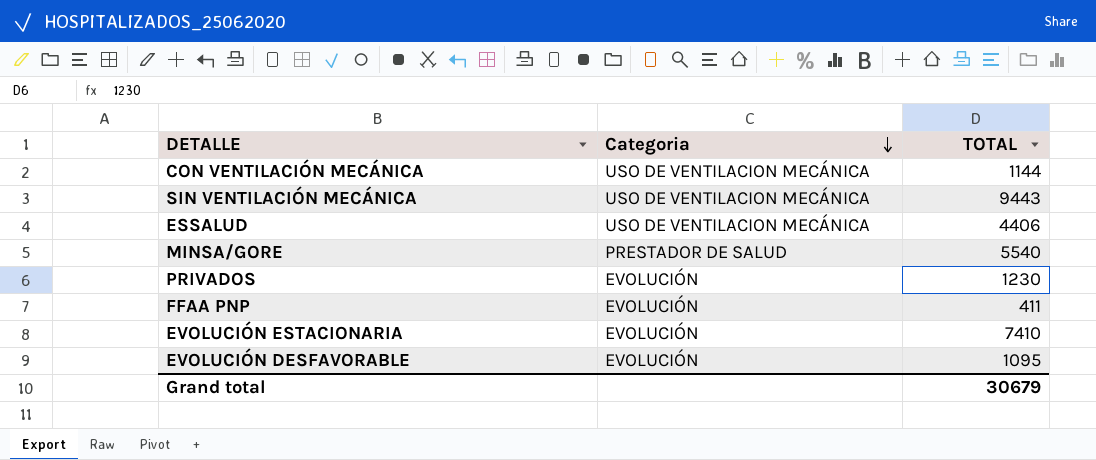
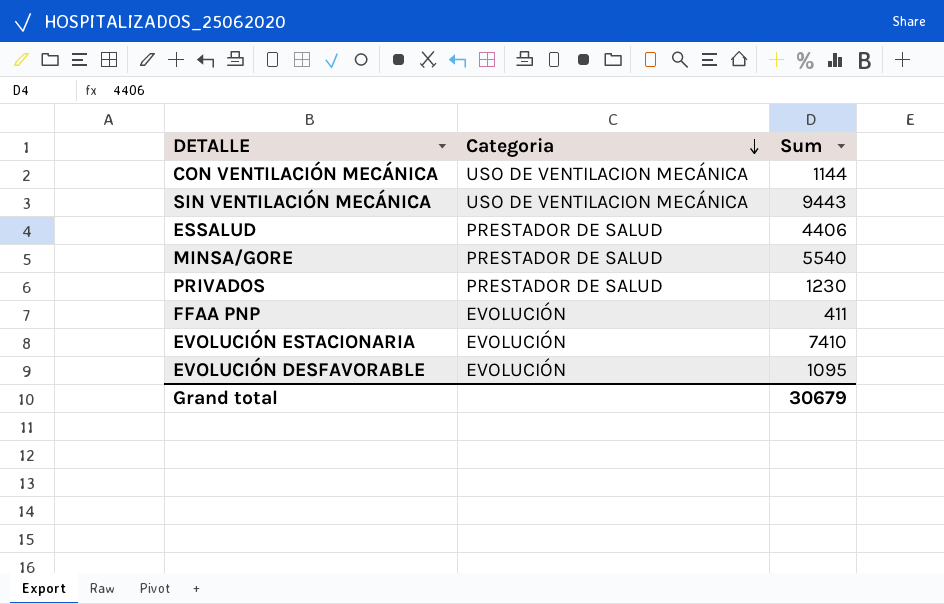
column name: TOTAL -> Sum
ESSALUD | Categoria: USO DE VENTILACION MECÁNICA -> PRESTADOR DE SALUD
PRIVADOS | Categoria: EVOLUCIÓN -> PRESTADOR DE SALUD

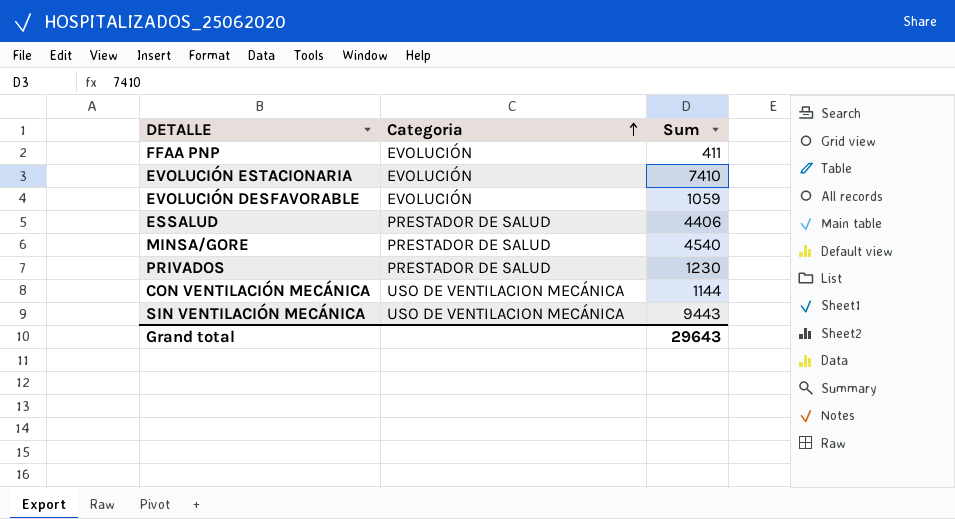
row order: Categoria descending -> Categoria ascending
EVOLUCIÓN DESFAVORABLE | Sum: 1095 -> 1059
MINSA/GORE | Sum: 5540 -> 4540
Grand total | Sum: 30679 -> 29643

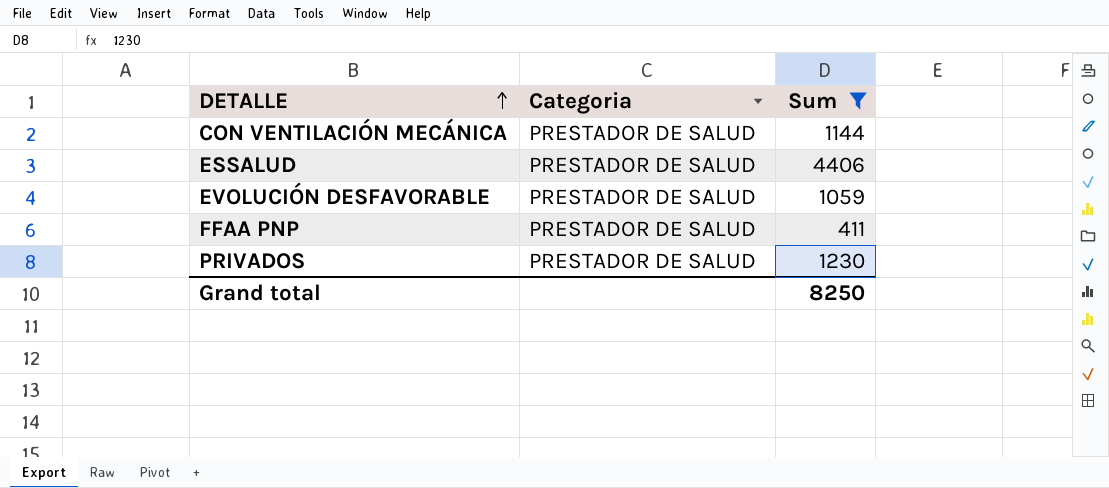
filter: none -> Sum <= 4406
row order: Categoria ascending -> DETALLE ascending
CON VENTILACIÓN MECÁNICA | Categoria: USO DE VENTILACION MECÁNICA -> PRESTADOR DE SALUD
EVOLUCIÓN DESFAVORABLE | Categoria: EVOLUCIÓN -> PRESTADOR DE SALUD
FFAA PNP | Categoria: EVOLUCIÓN -> PRESTADOR DE SALUD
Grand total | Sum: 29643 -> 8250

